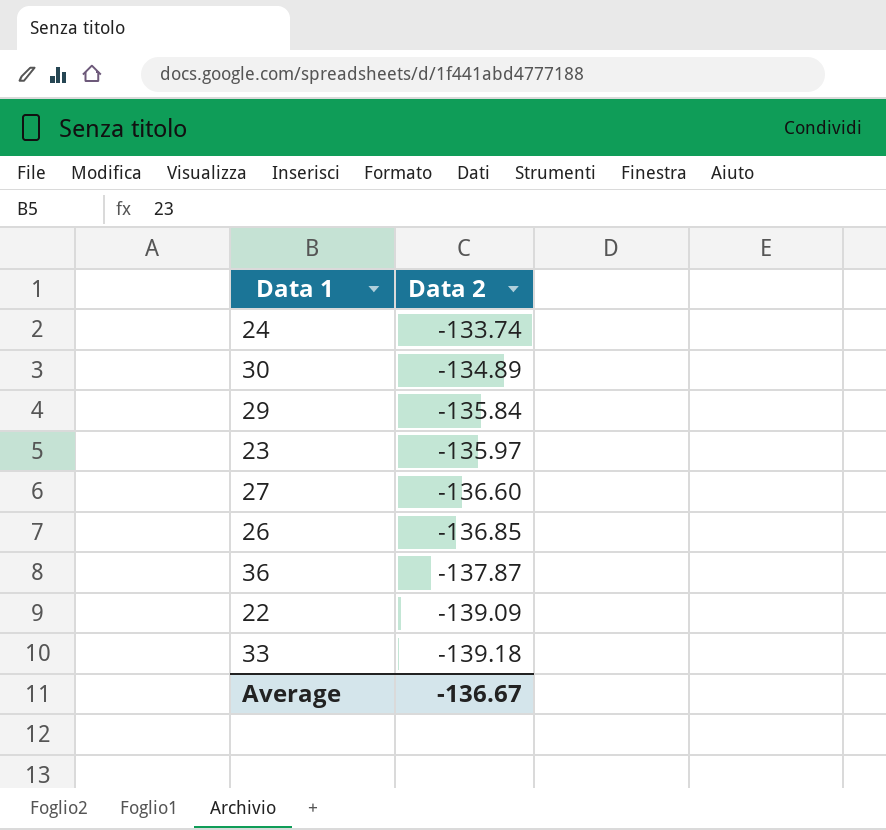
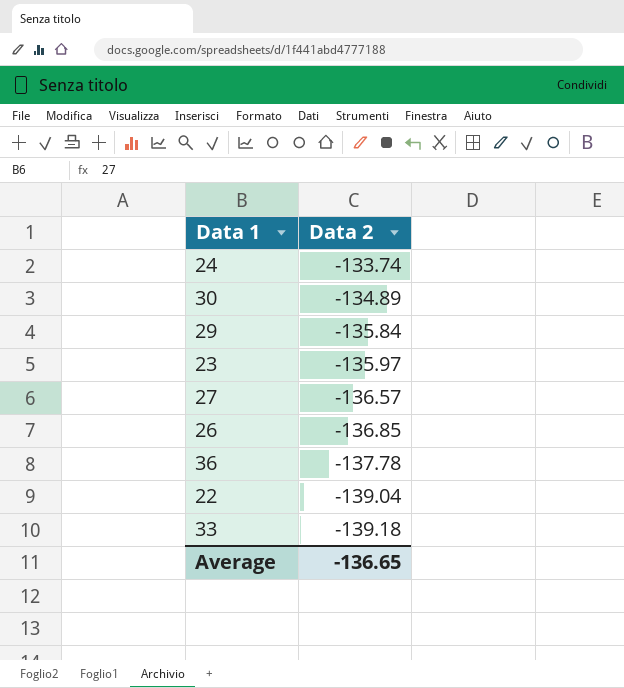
27 | Data 2: -136.60 -> -136.57
36 | Data 2: -137.87 -> -137.78
22 | Data 2: -139.09 -> -139.04
Average | Data 2: -136.67 -> -136.65

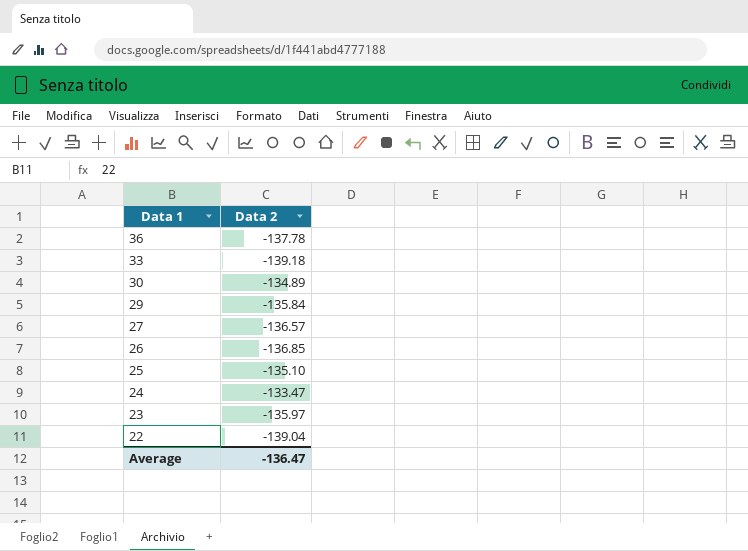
row order: Data 2 descending -> Data 1 descending
row 25: none -> -135.10
24 | Data 2: -133.74 -> -133.47
Average | Data 2: -136.65 -> -136.47

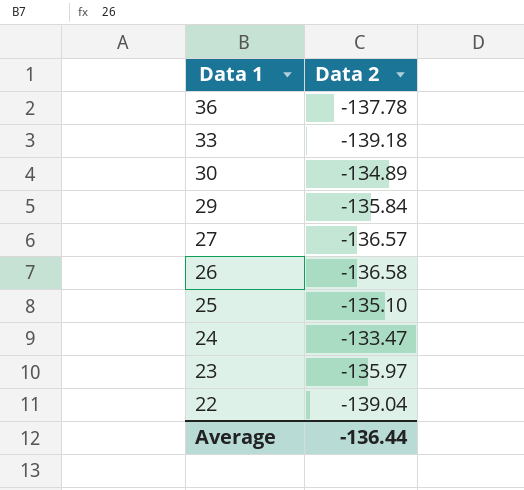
26 | Data 2: -136.85 -> -136.58
Average | Data 2: -136.47 -> -136.44

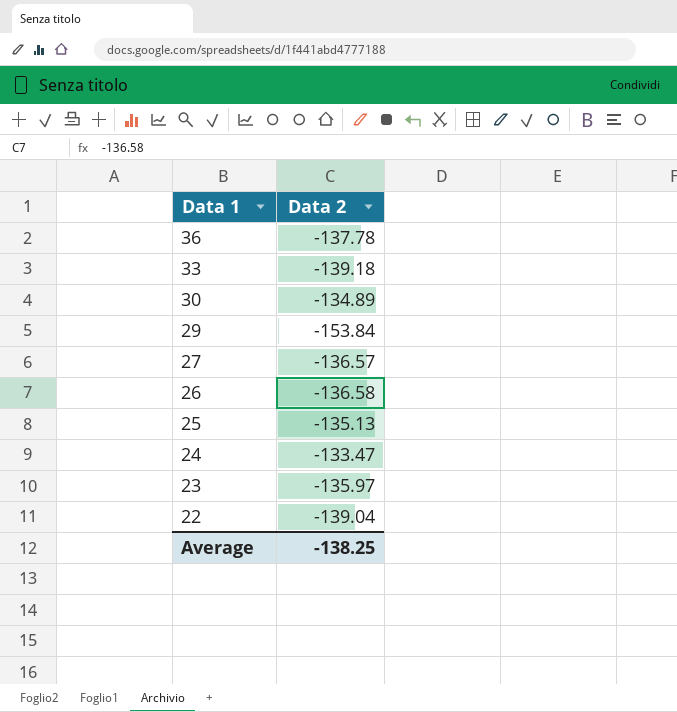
29 | Data 2: -135.84 -> -153.84
25 | Data 2: -135.10 -> -135.13
Average | Data 2: -136.44 -> -138.25

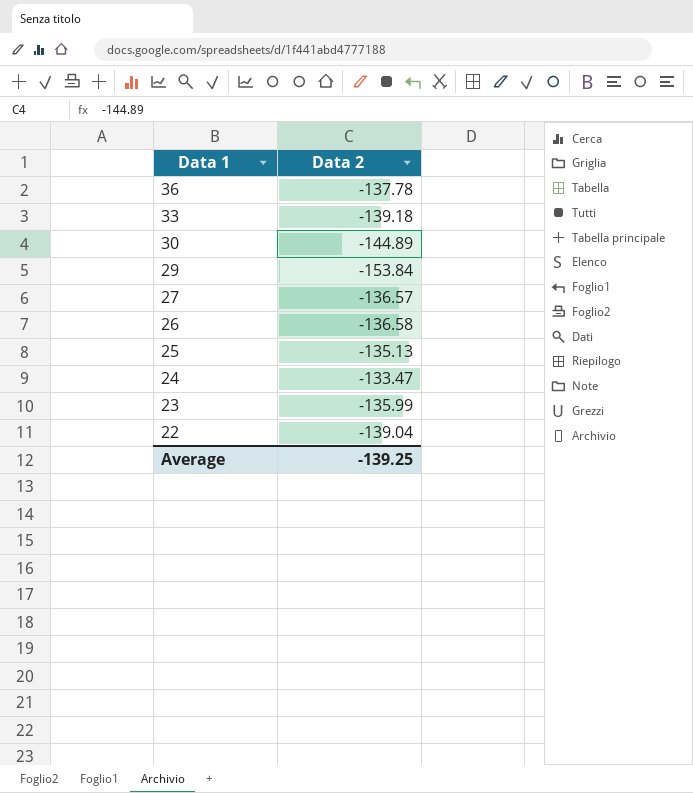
30 | Data 2: -134.89 -> -144.89
23 | Data 2: -135.97 -> -135.99
Average | Data 2: -138.25 -> -139.25

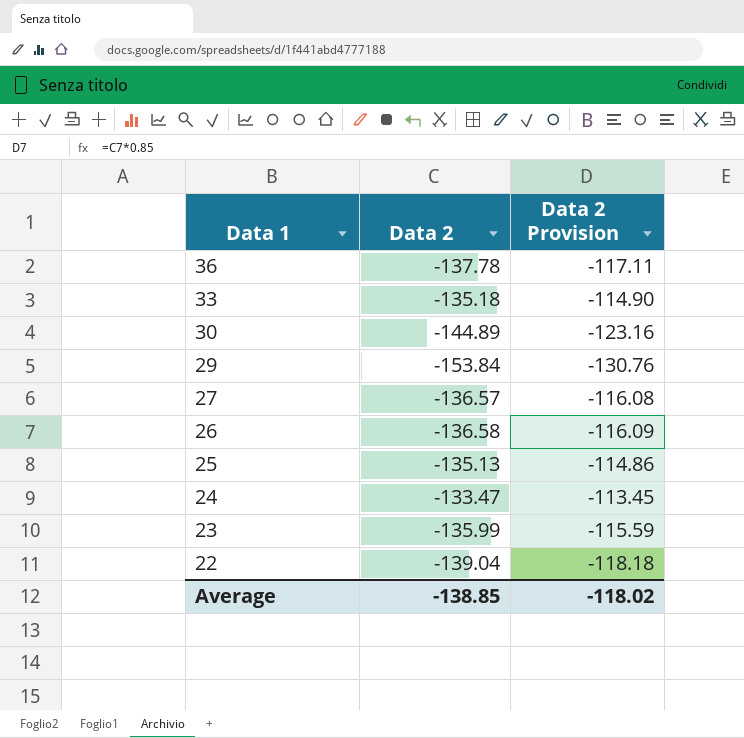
column Data 2 Provision | formula: none -> [Data 2] * 0.85
33 | Data 2: -139.18 -> -135.18
Average | Data 2: -139.25 -> -138.85

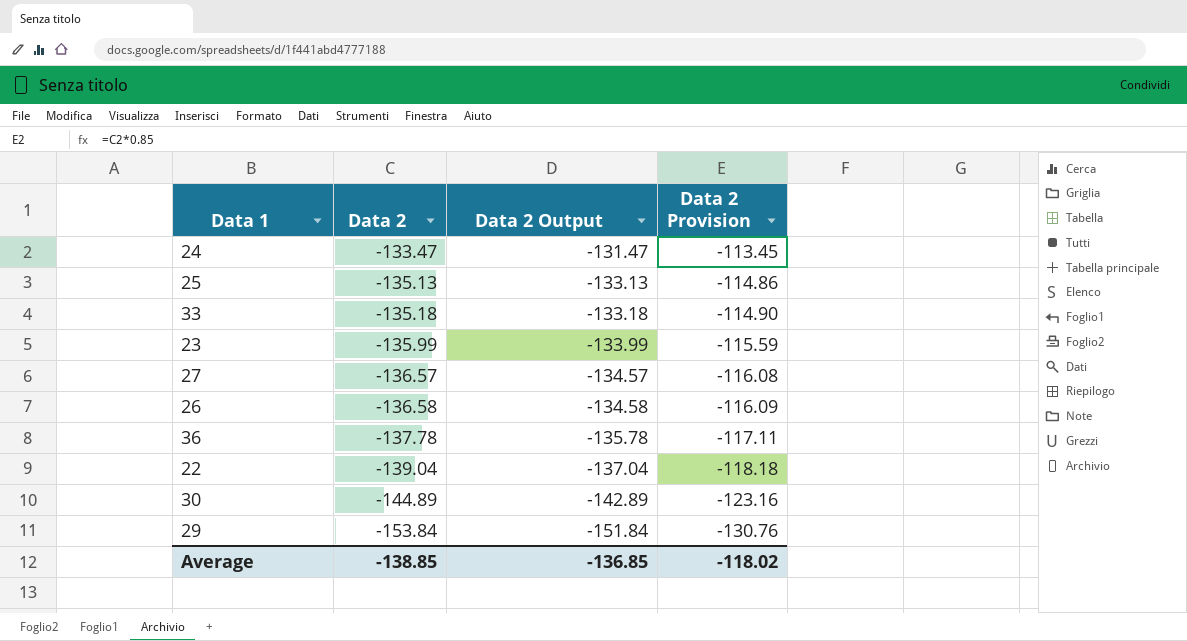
row order: Data 1 descending -> Data 2 descending
column Data 2 Output | formula: none -> [Data 2] + 2

